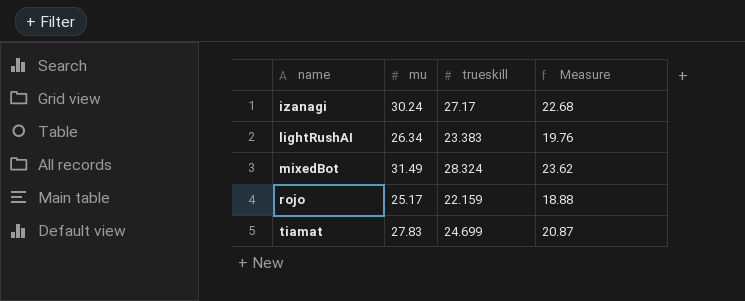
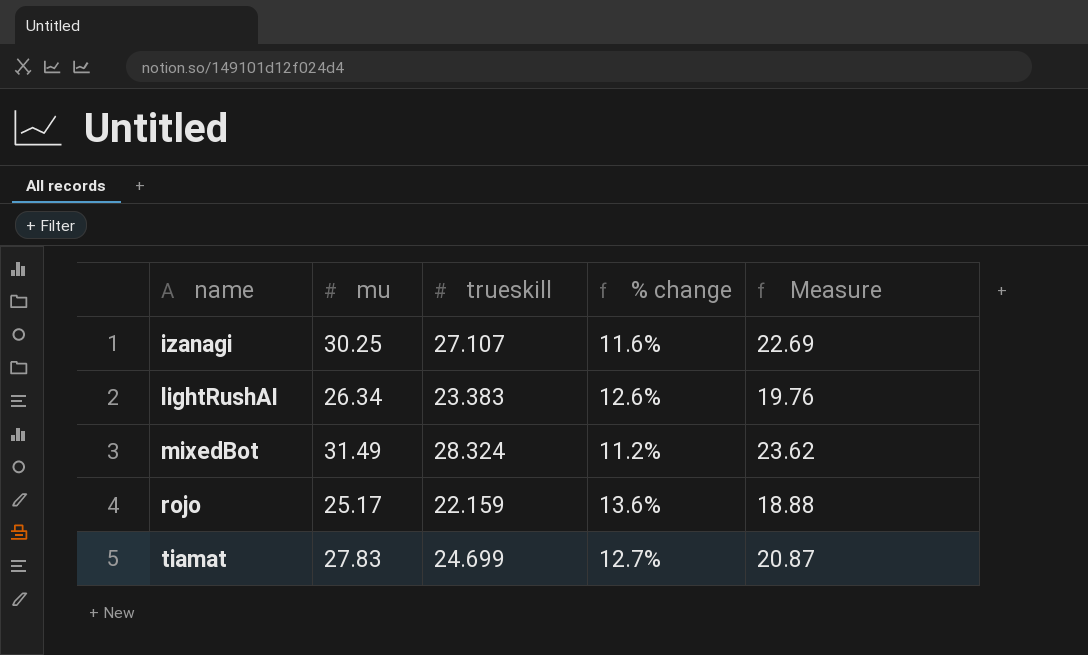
column % change | formula: none -> ([mu] - [trueskill]) / [trueskill]
izanagi | mu: 30.24 -> 30.25
izanagi | trueskill: 27.17 -> 27.107
izanagi | Measure: 22.68 -> 22.69

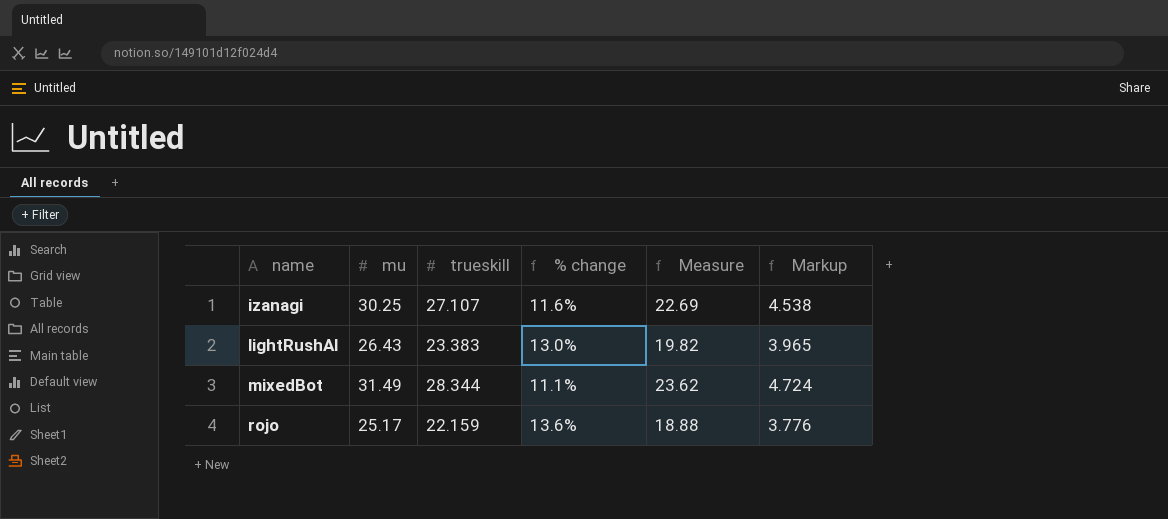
column Markup | formula: none -> [mu] * 0.15
row tiamat: 27.83 | 24.699 | 12.7% | 20.87 -> none
lightRushAI | mu: 26.34 -> 26.43
lightRushAI | % change: 12.6% -> 13.0%
lightRushAI | Measure: 19.76 -> 19.82
mixedBot | trueskill: 28.324 -> 28.344
mixedBot | % change: 11.2% -> 11.1%

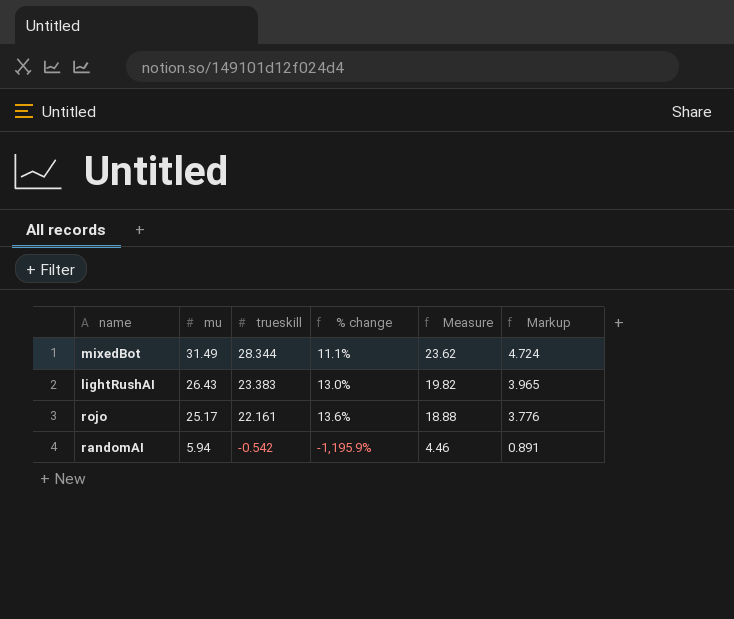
row order: name ascending -> mu descending
row izanagi: 30.25 | 27.107 | 11.6% | 22.69 | 4.538 -> none
rojo | trueskill: 22.159 -> 22.161
row randomAI: none -> 5.94 | -0.542 | -1,195.9% | 4.46 | 0.891

